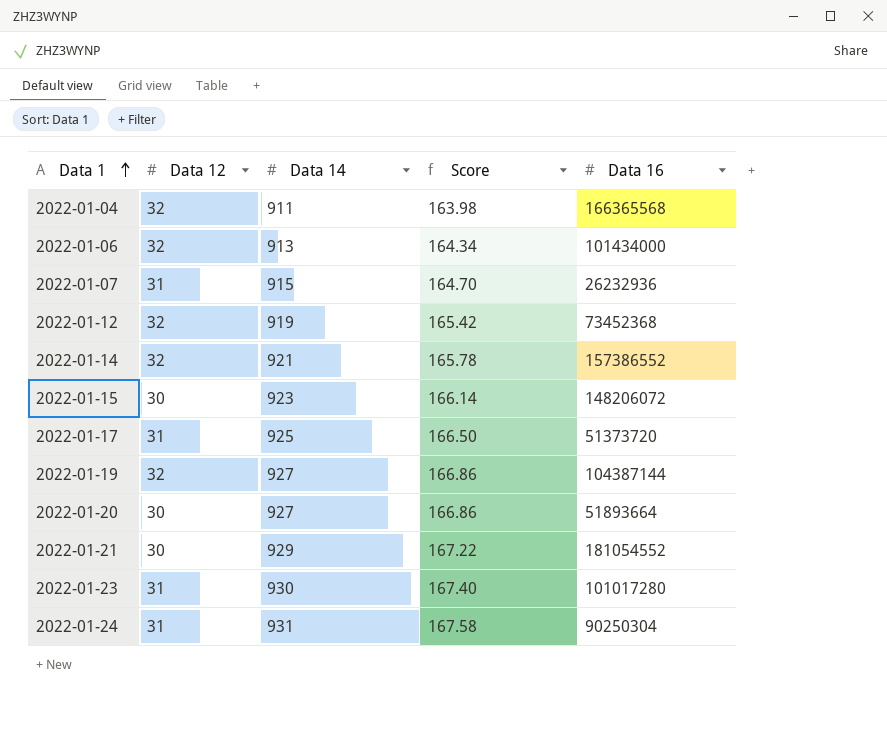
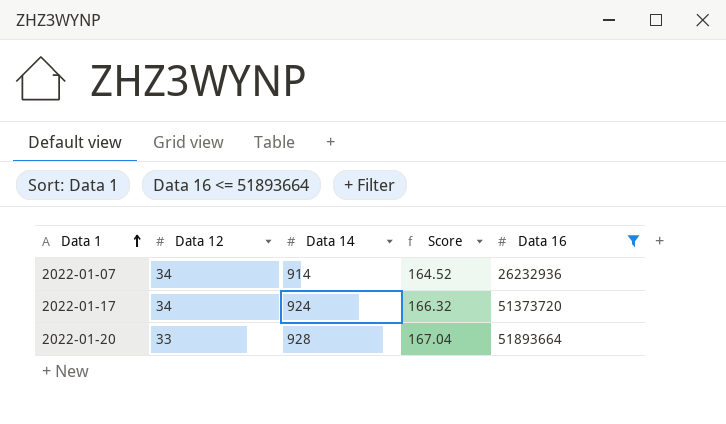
filter: none -> Data 16 <= 51893664
2022-01-07 | Data 12: 31 -> 34
2022-01-07 | Data 14: 915 -> 914
2022-01-07 | Score: 164.70 -> 164.52
2022-01-17 | Data 12: 31 -> 34
2022-01-17 | Data 14: 925 -> 924
2022-01-17 | Score: 166.50 -> 166.32
2022-01-20 | Data 12: 30 -> 33
2022-01-20 | Data 14: 927 -> 928
2022-01-20 | Score: 166.86 -> 167.04

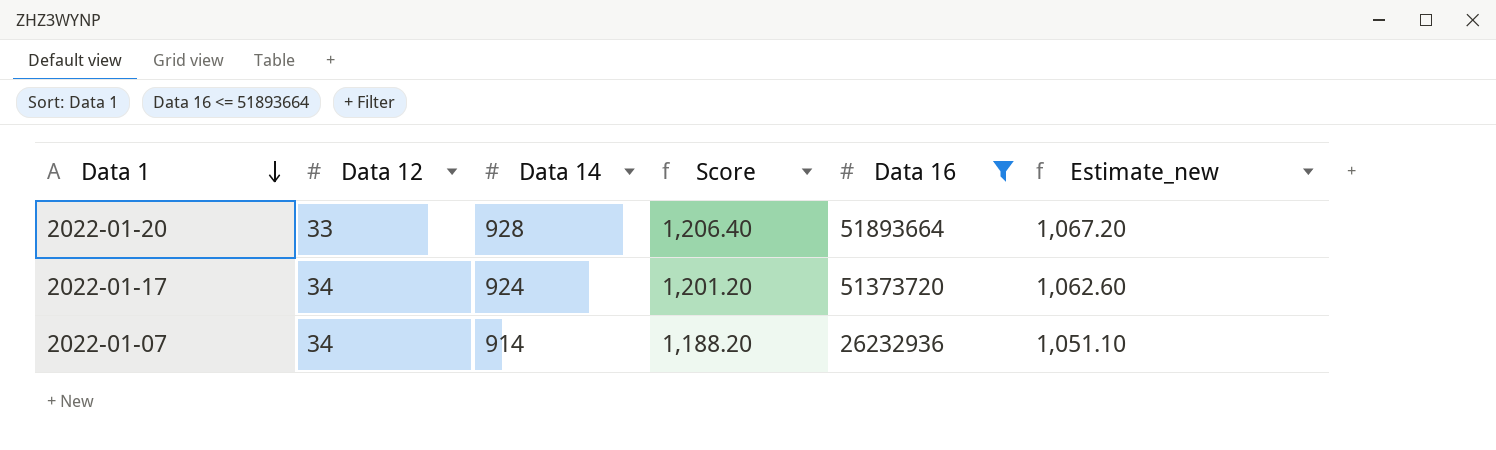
row order: Data 1 ascending -> Data 1 descending
column Score | formula: [Data 14] * 0.18 -> [Data 14] * 1.3
column Estimate_new | formula: none -> [Data 14] * 1.15

